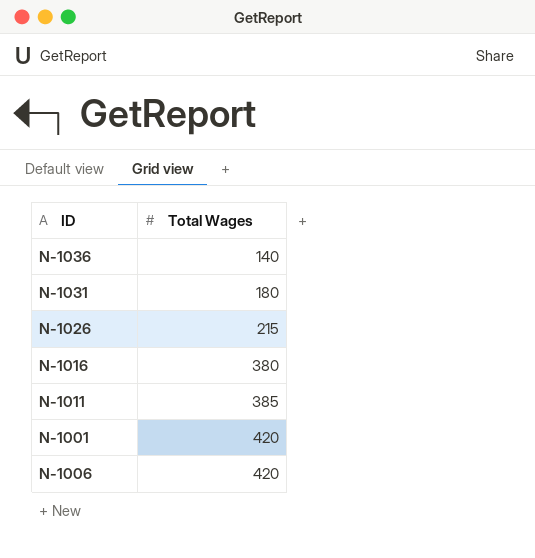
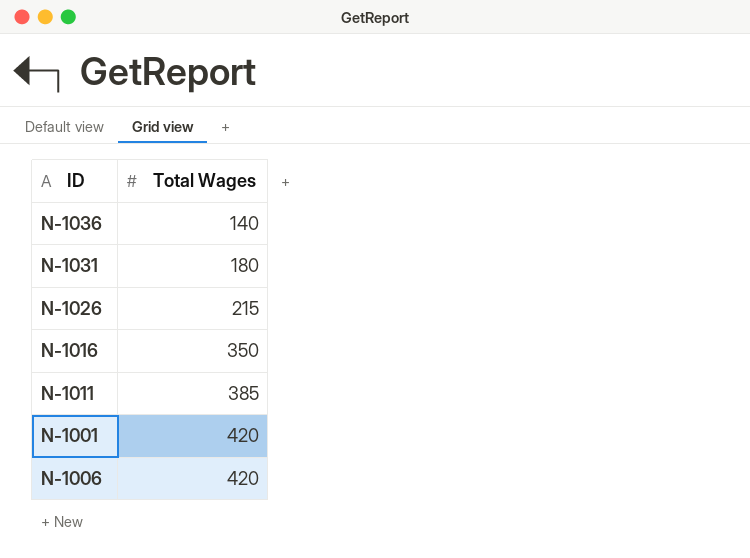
N-1016 | Total Wages: 380 -> 350

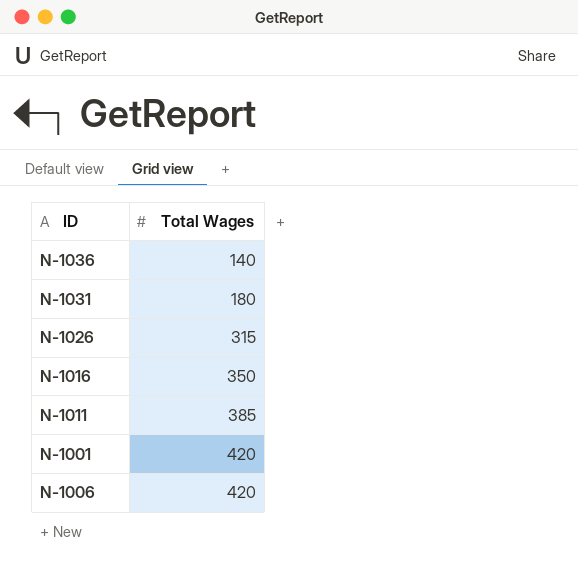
N-1026 | Total Wages: 215 -> 315

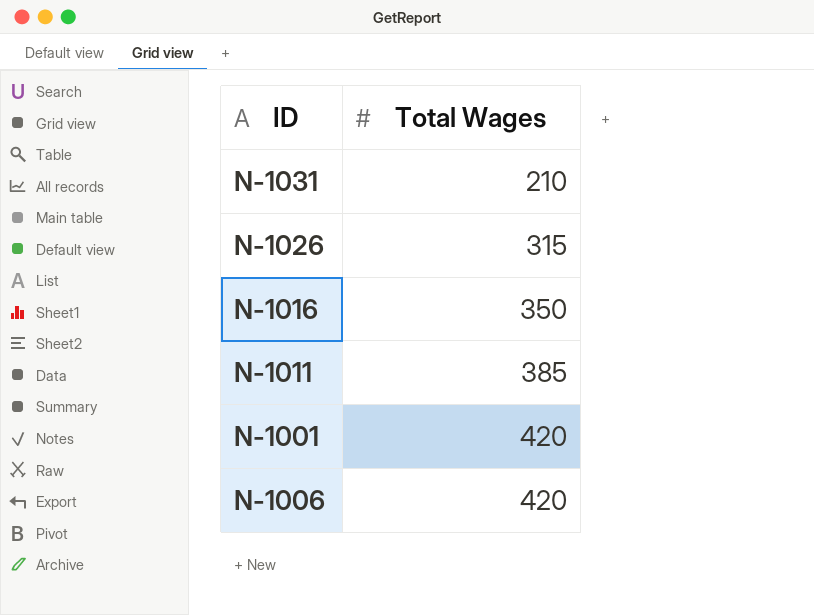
row N-1036: 140 -> none
N-1031 | Total Wages: 180 -> 210

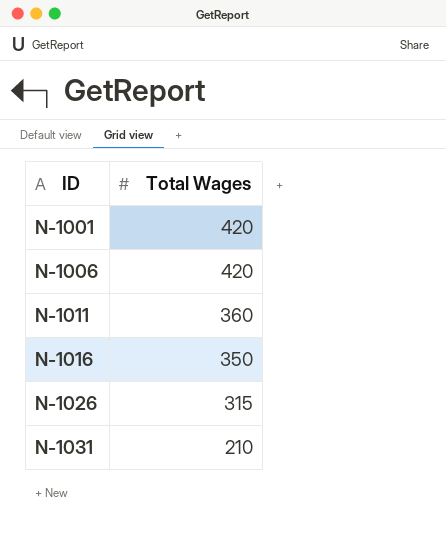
row order: Total Wages ascending -> ID ascending
N-1011 | Total Wages: 385 -> 360

